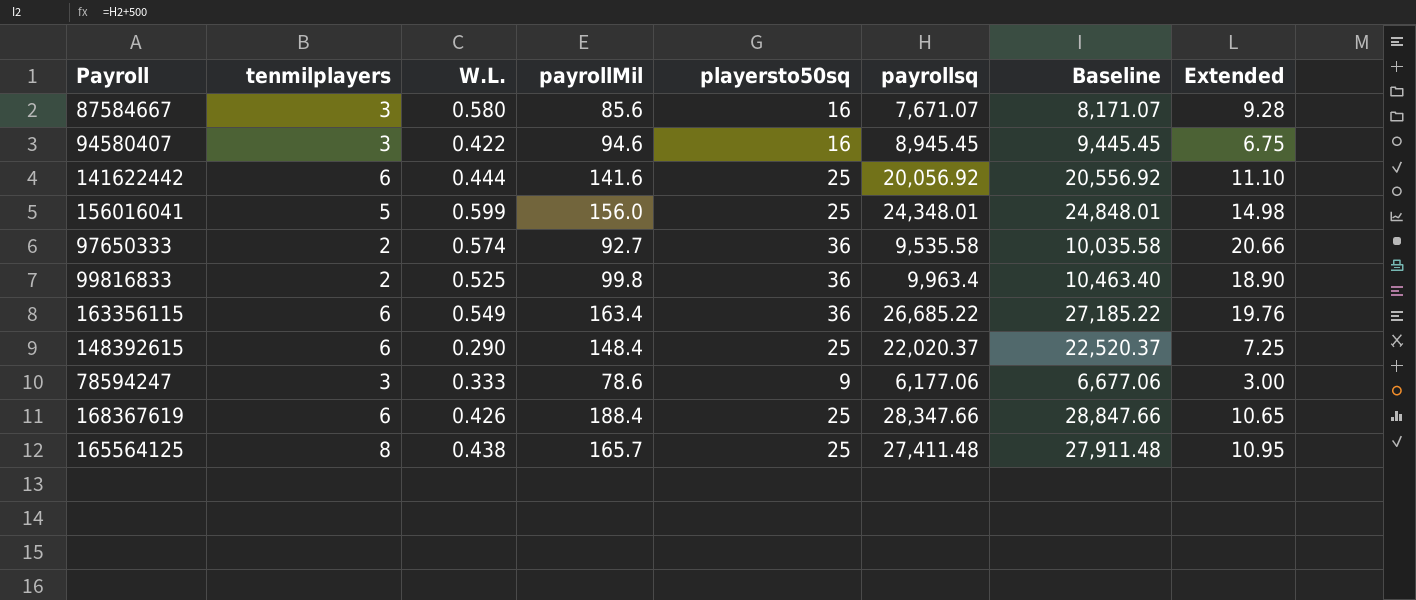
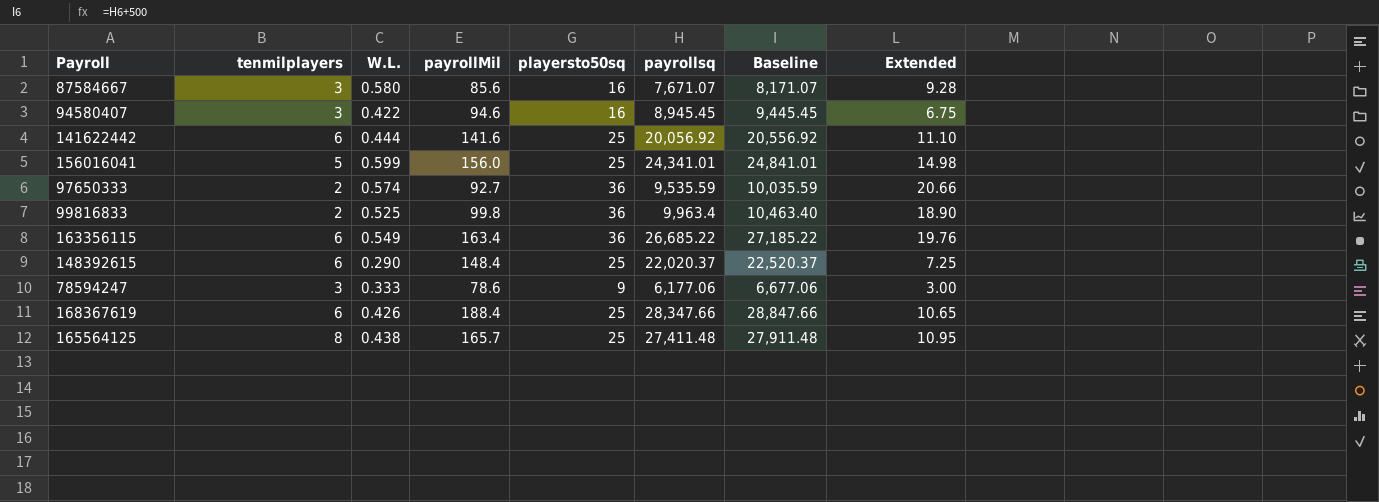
156016041 | payrollsq: 24,348.01 -> 24,341.01
156016041 | Baseline: 24,848.01 -> 24,841.01
97650333 | payrollsq: 9,535.58 -> 9,535.59
97650333 | Baseline: 10,035.58 -> 10,035.59

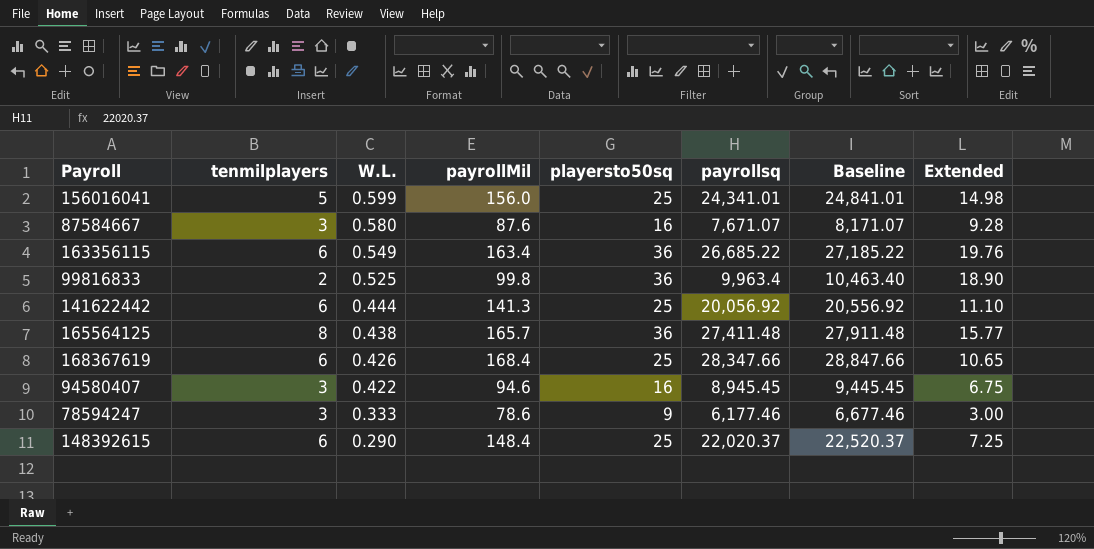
row order: none -> W.L. descending
row 97650333: 2 | 0.574 | 92.7 | 36 | 9,535.59 | 10,035.59 | 20.66 -> none
87584667 | payrollMil: 85.6 -> 87.6
141622442 | payrollMil: 141.6 -> 141.3
165564125 | playersto50sq: 25 -> 36
165564125 | Extended: 10.95 -> 15.77
168367619 | payrollMil: 188.4 -> 168.4
78594247 | payrollsq: 6,177.06 -> 6,177.46
78594247 | Baseline: 6,677.06 -> 6,677.46

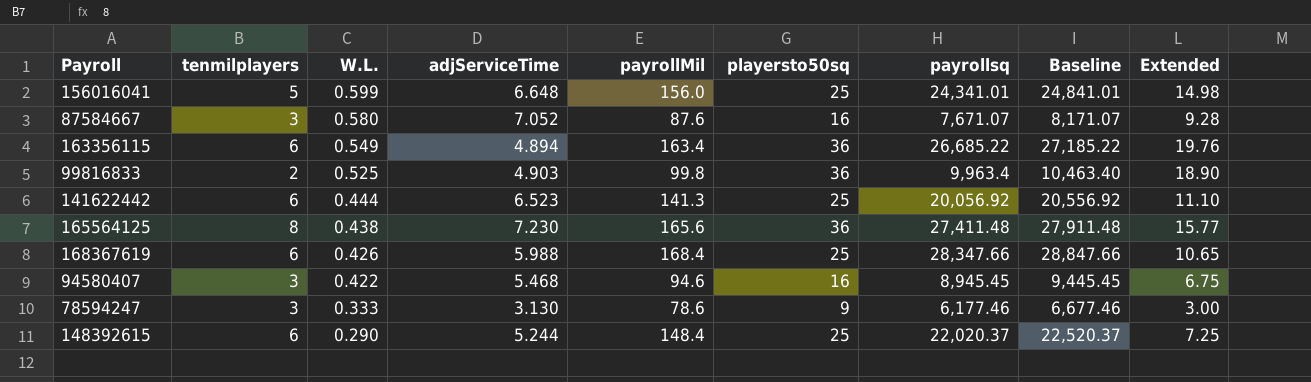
column adjServiceTime | position: none -> 4
165564125 | payrollMil: 165.7 -> 165.6

